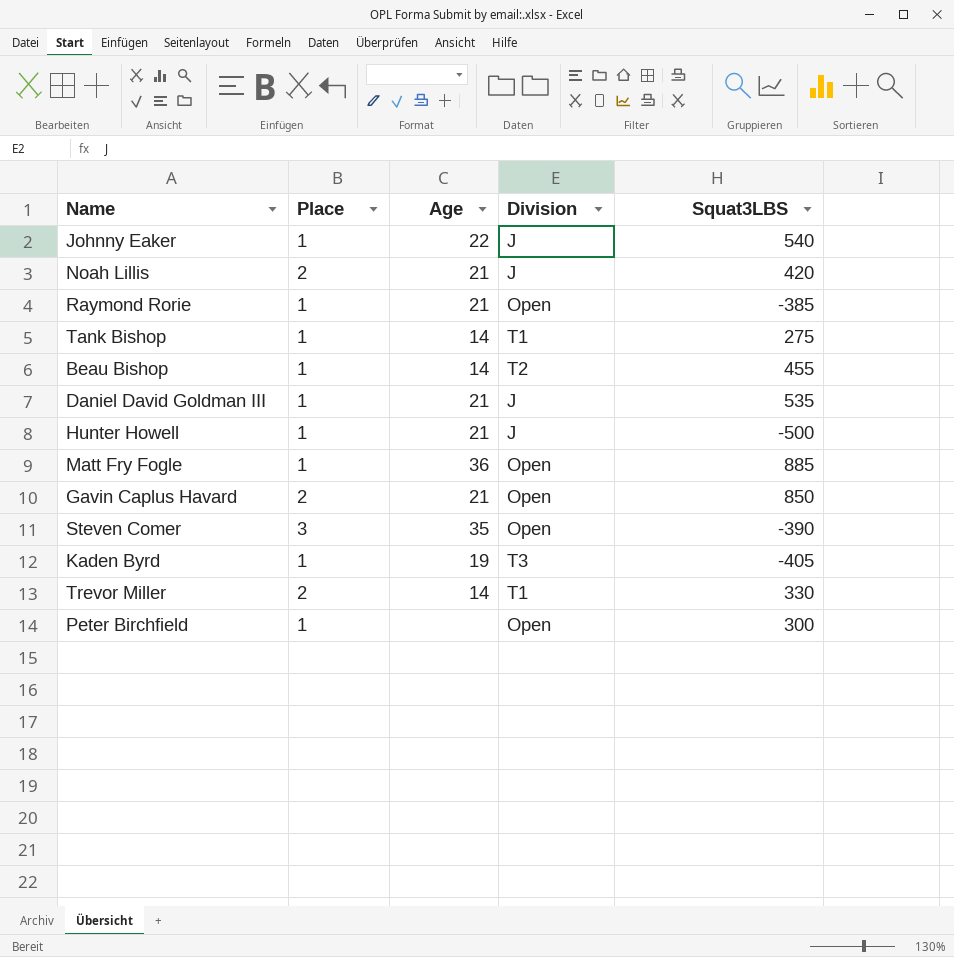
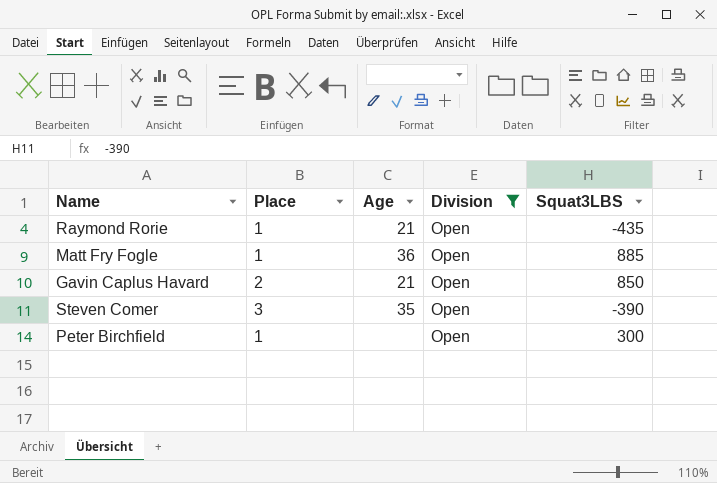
filter: none -> Division = Open
Raymond Rorie | Squat3LBS: -385 -> -435

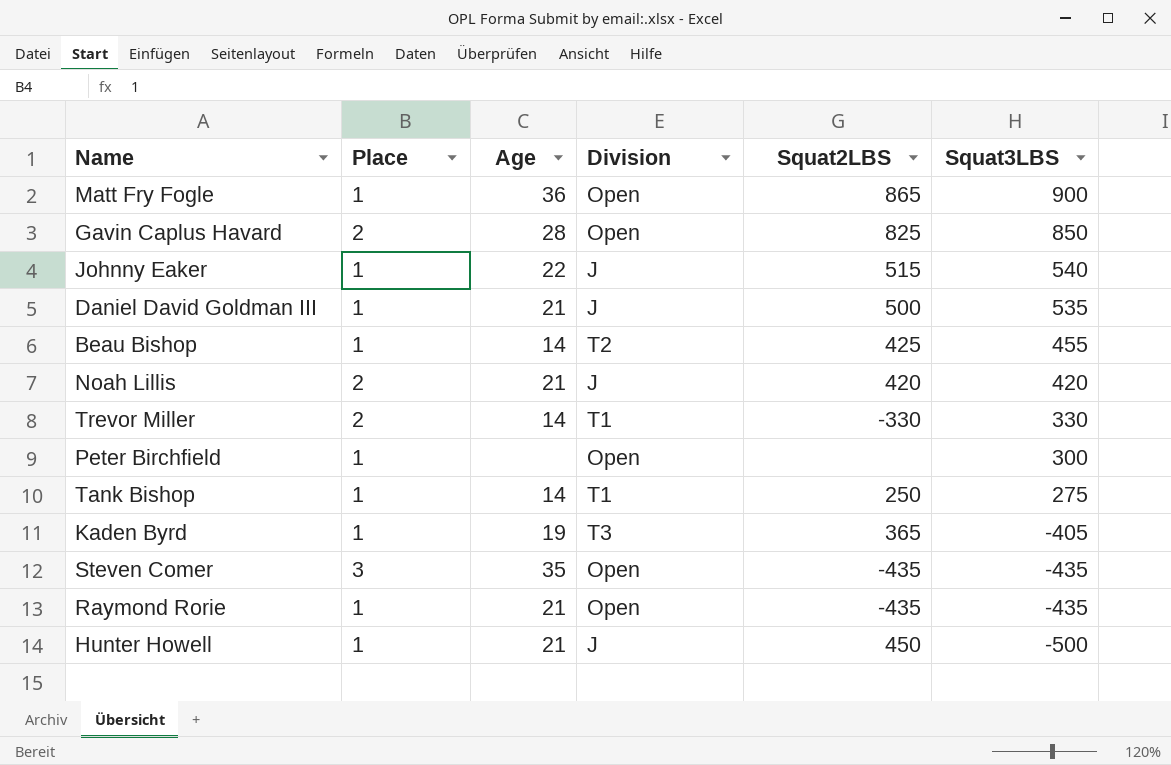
filter: Division = Open -> none
row order: none -> Squat3LBS descending
column Squat2LBS | position: none -> 5
Matt Fry Fogle | Squat3LBS: 885 -> 900
Gavin Caplus Havard | Age: 21 -> 28
Steven Comer | Squat3LBS: -390 -> -435

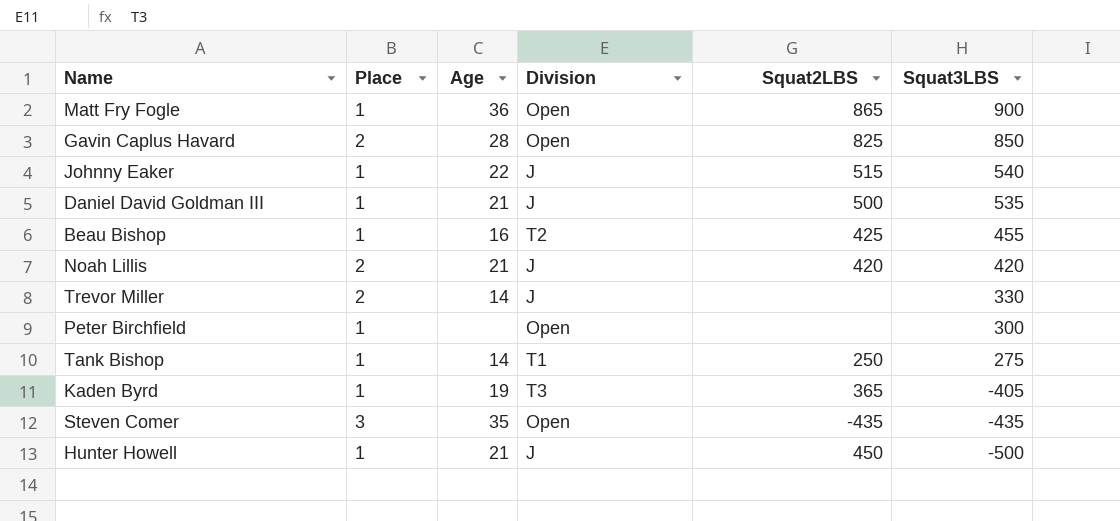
row Raymond Rorie: 1 | 21 | Open | -435 | -435 -> none
Beau Bishop | Age: 14 -> 16
Trevor Miller | Division: T1 -> J
Trevor Miller | Squat2LBS: -330 -> none

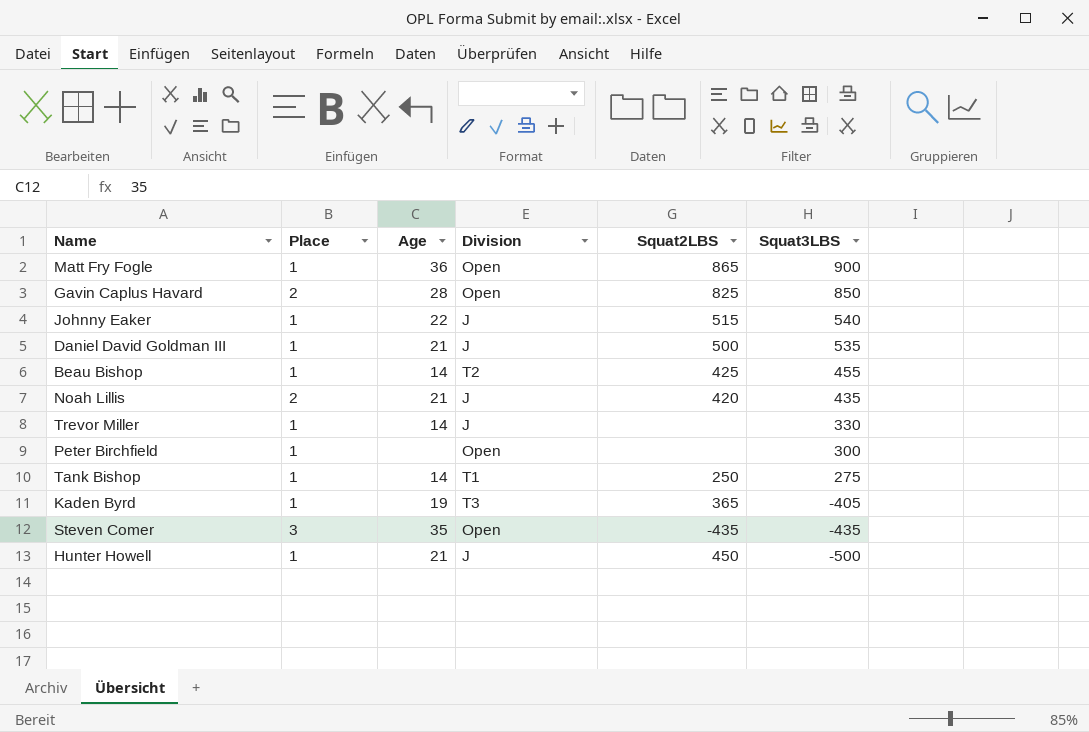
Beau Bishop | Age: 16 -> 14
Noah Lillis | Squat3LBS: 420 -> 435
Trevor Miller | Place: 2 -> 1

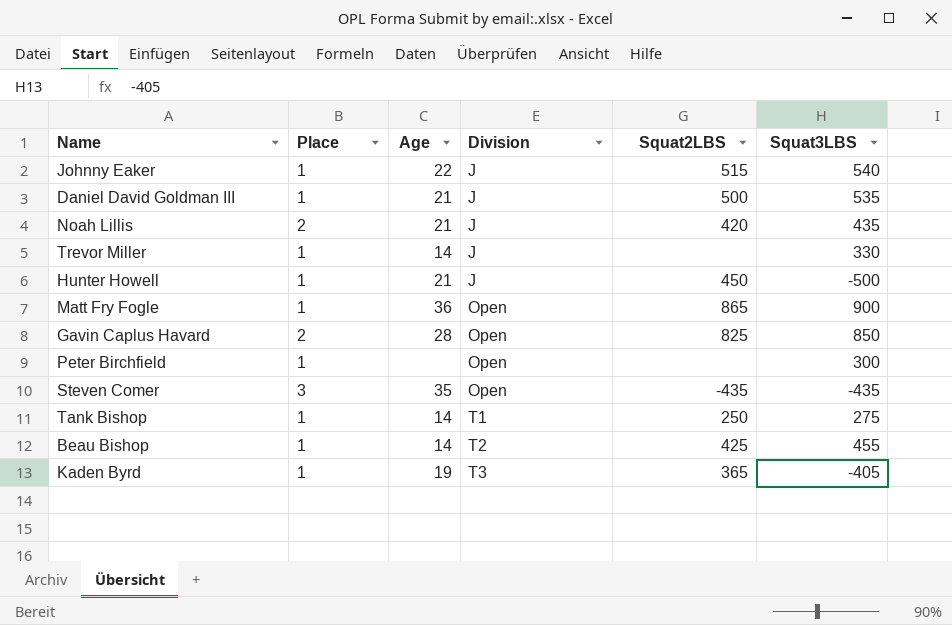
row order: Squat3LBS descending -> Division ascending

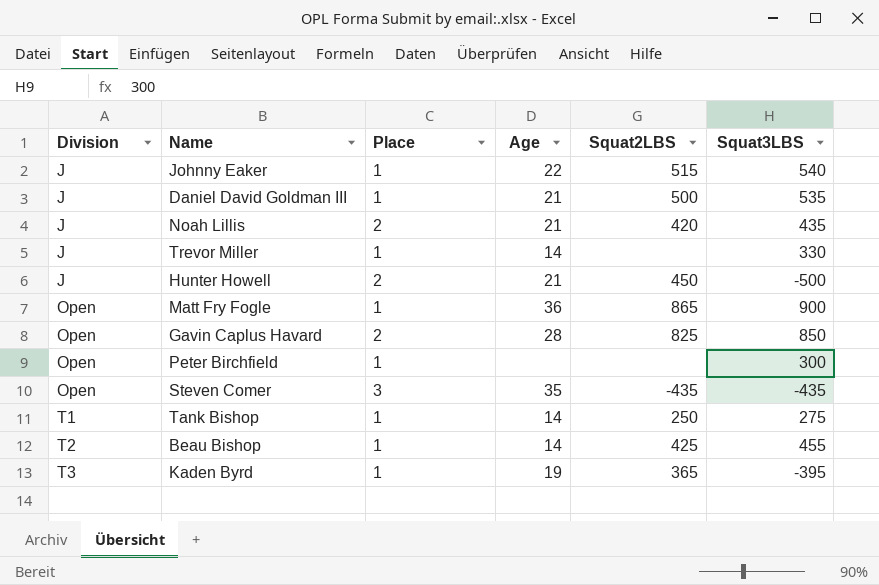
column Division | position: 4 -> 1
Hunter Howell | Place: 1 -> 2
Kaden Byrd | Squat3LBS: -405 -> -395

